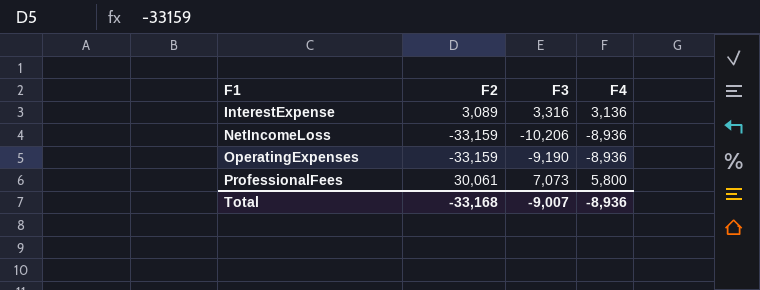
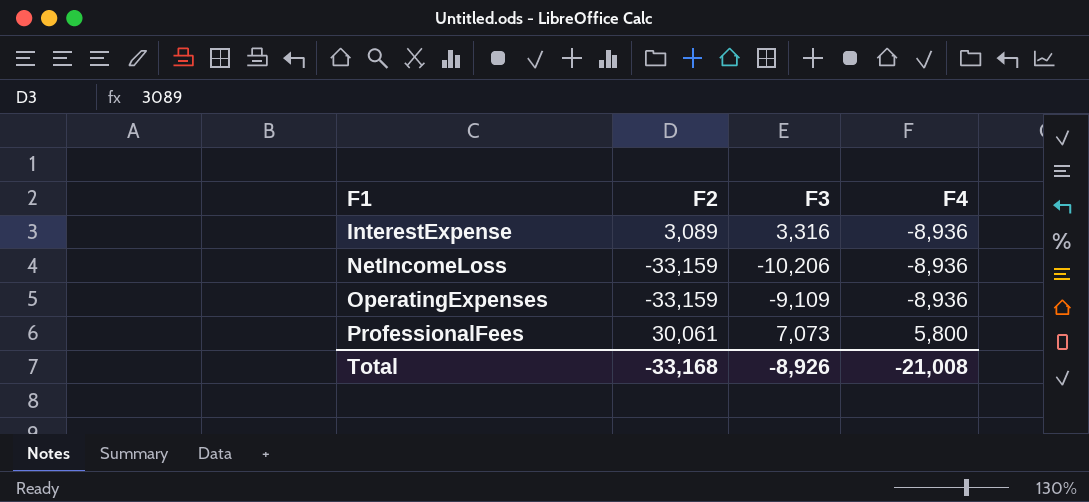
InterestExpense | F4: 3,136 -> -8,936
OperatingExpenses | F3: -9,190 -> -9,109
Total | F3: -9,007 -> -8,926
Total | F4: -8,936 -> -21,008

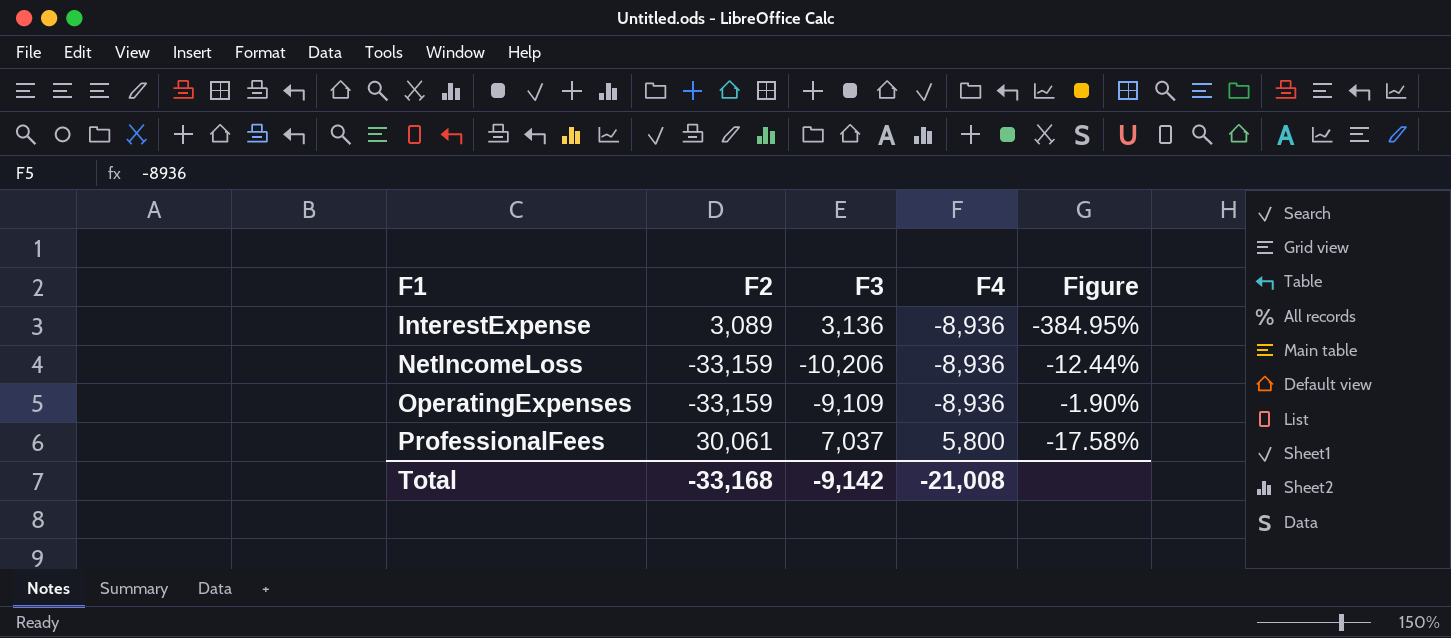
column Figure | formula: none -> ([F4] - [F3]) / [F3]
InterestExpense | F3: 3,316 -> 3,136
ProfessionalFees | F3: 7,073 -> 7,037
Total | F3: -8,926 -> -9,142

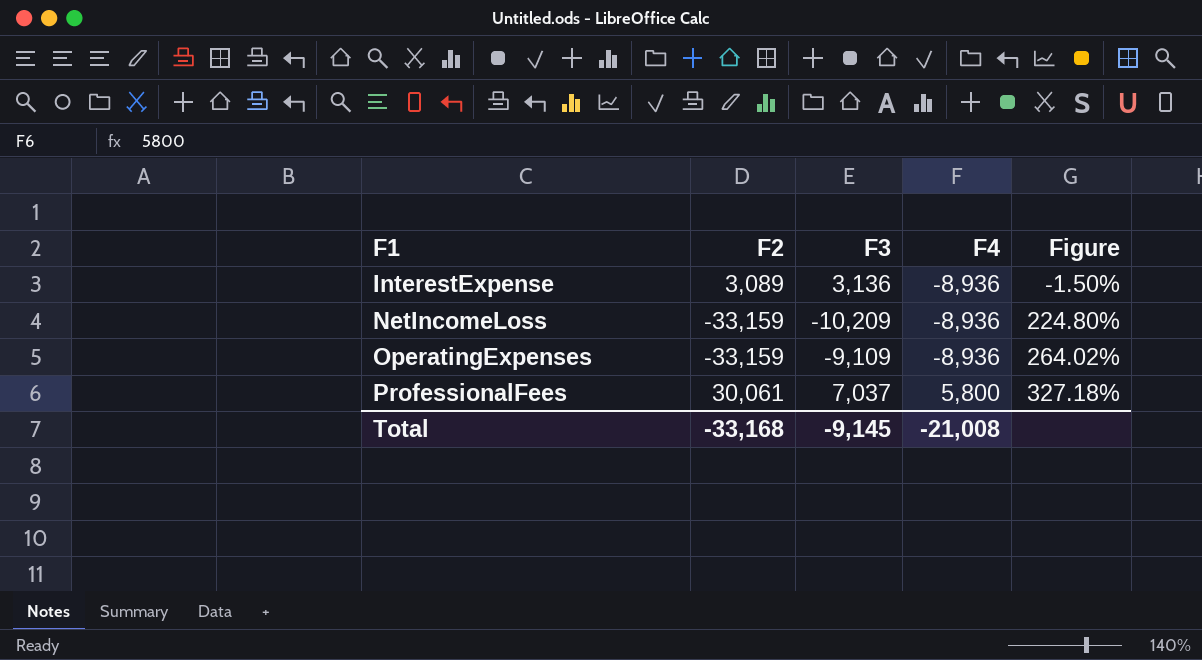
column Figure | formula: ([F4] - [F3]) / [F3] -> ([F2] - [F3]) / [F3]
NetIncomeLoss | F3: -10,206 -> -10,209
Total | F3: -9,142 -> -9,145

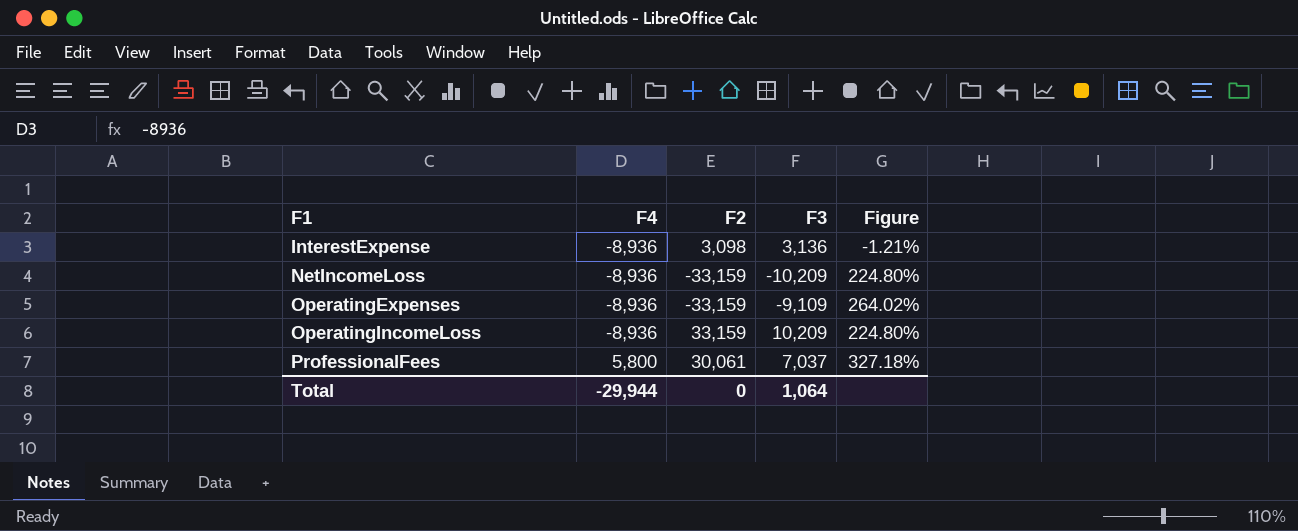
column F4 | position: 4 -> 2
InterestExpense | F2: 3,089 -> 3,098
InterestExpense | Figure: -1.50% -> -1.21%
row OperatingIncomeLoss: none -> -8,936 | 33,159 | 10,209 | 224.80%
Total | F4: -21,008 -> -29,944
Total | F2: -33,168 -> 0
Total | F3: -9,145 -> 1,064

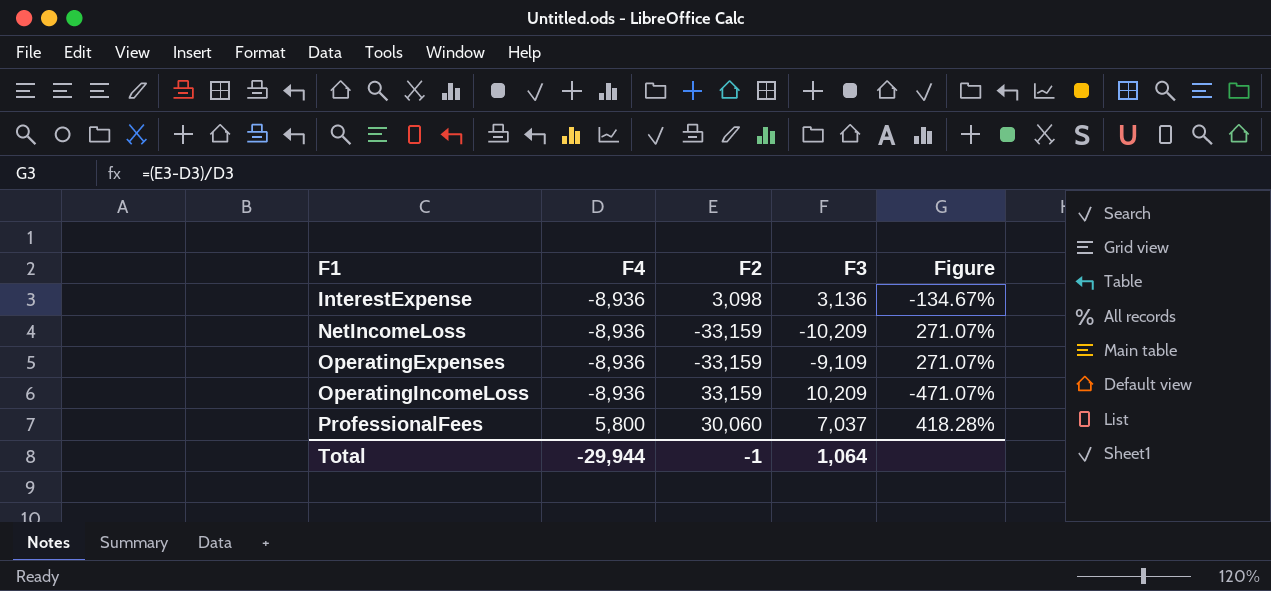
column Figure | formula: ([F2] - [F3]) / [F3] -> ([F2] - [F4]) / [F4]
ProfessionalFees | F2: 30,061 -> 30,060
Total | F2: 0 -> -1

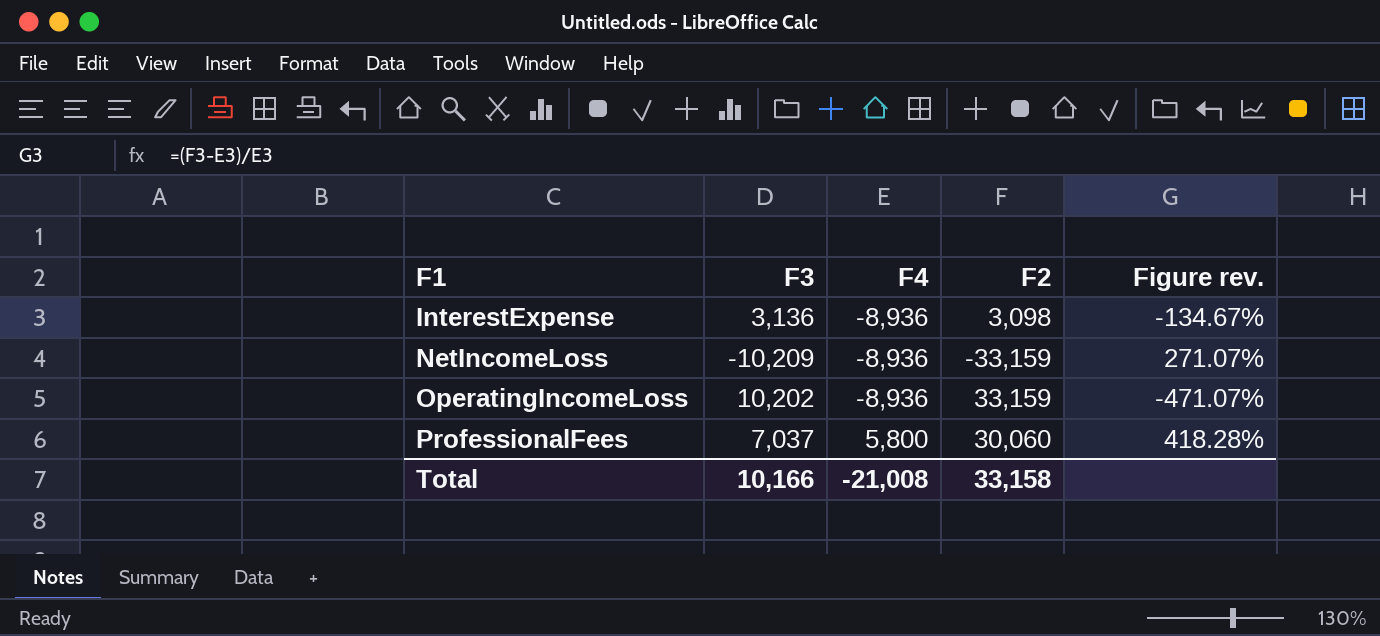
column F3 | position: 4 -> 2
column name: Figure -> Figure rev.
row OperatingExpenses: -8,936 | -33,159 | -9,109 | 271.07% -> none
OperatingIncomeLoss | F3: 10,209 -> 10,202
Total | F3: 1,064 -> 10,166
Total | F4: -29,944 -> -21,008
Total | F2: -1 -> 33,158

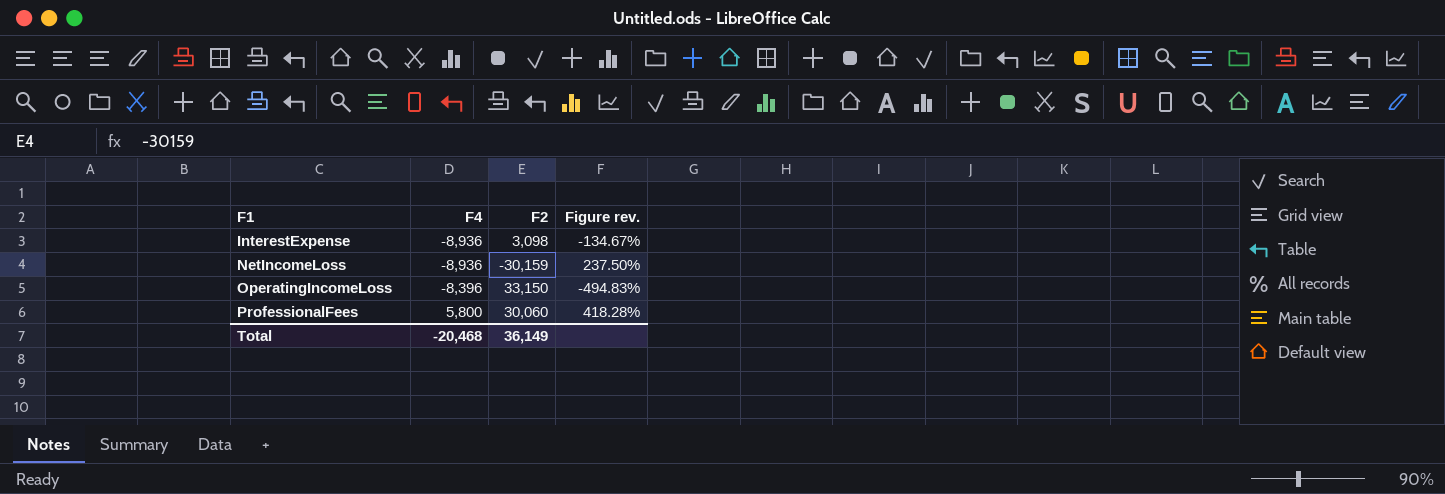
column F3 | position: 2 -> none
NetIncomeLoss | F2: -33,159 -> -30,159
NetIncomeLoss | Figure rev.: 271.07% -> 237.50%
OperatingIncomeLoss | F4: -8,936 -> -8,396
OperatingIncomeLoss | F2: 33,159 -> 33,150
OperatingIncomeLoss | Figure rev.: -471.07% -> -494.83%
Total | F4: -21,008 -> -20,468
Total | F2: 33,158 -> 36,149

